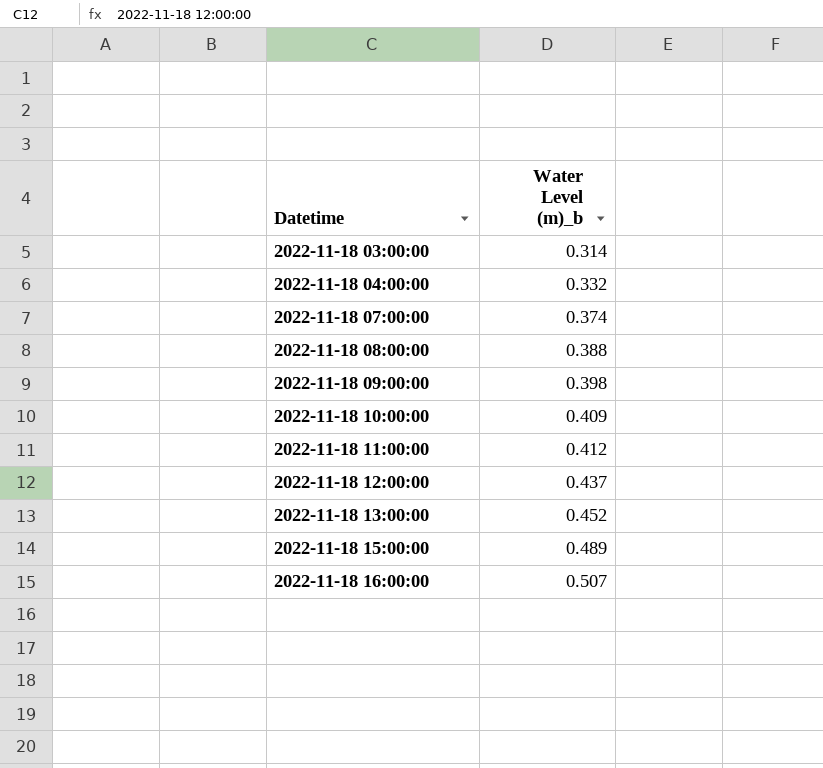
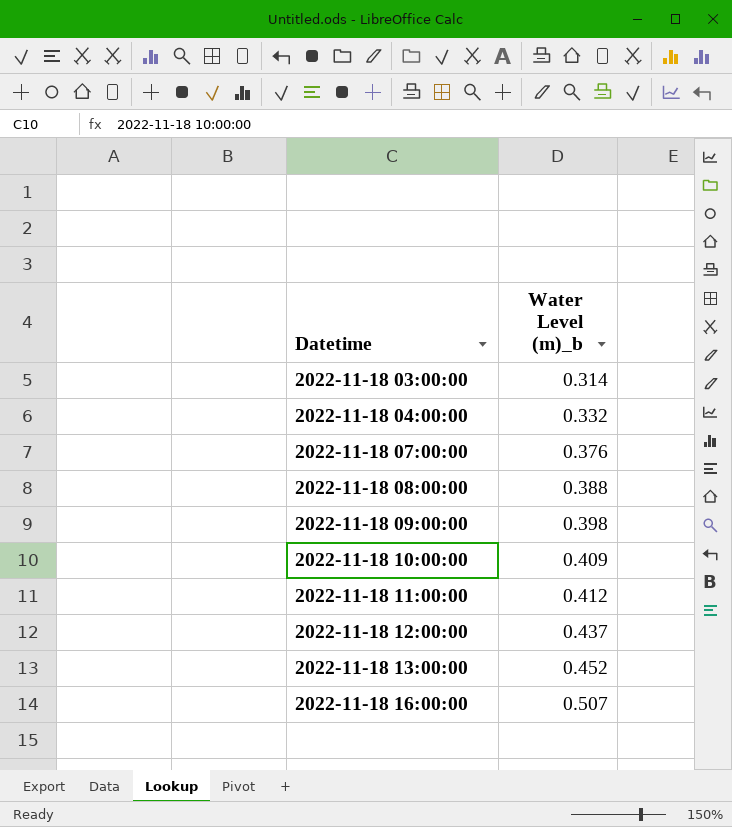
row 2022-11-18 15:00:00: 0.489 -> none
2022-11-18 07:00:00 | Water Level (m)_b: 0.374 -> 0.376

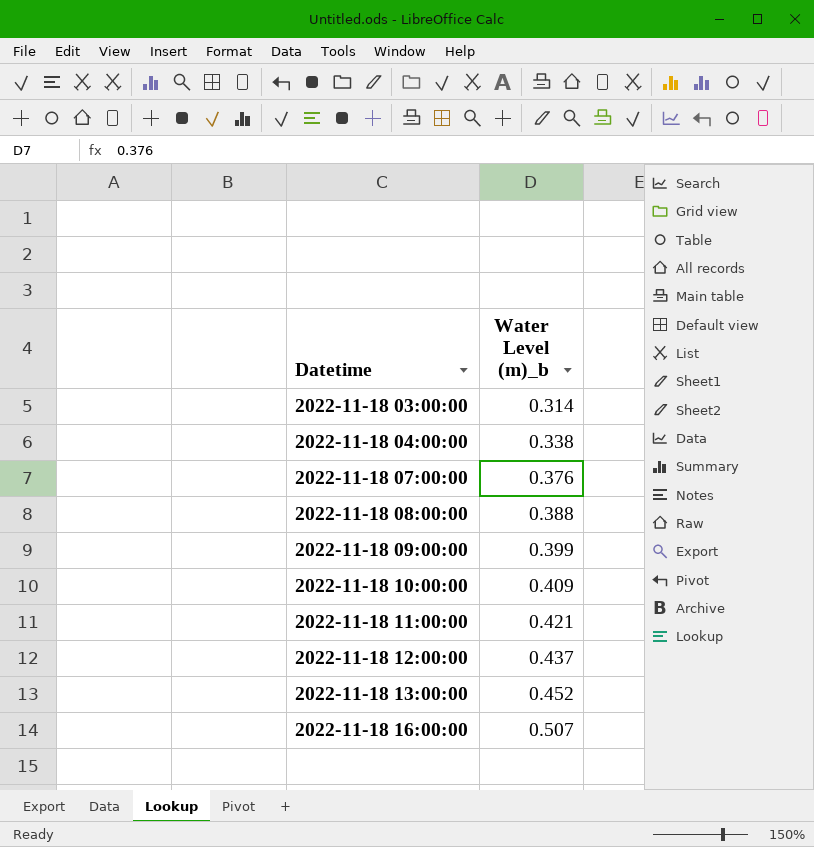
2022-11-18 04:00:00 | Water Level (m)_b: 0.332 -> 0.338
2022-11-18 09:00:00 | Water Level (m)_b: 0.398 -> 0.399
2022-11-18 11:00:00 | Water Level (m)_b: 0.412 -> 0.421

